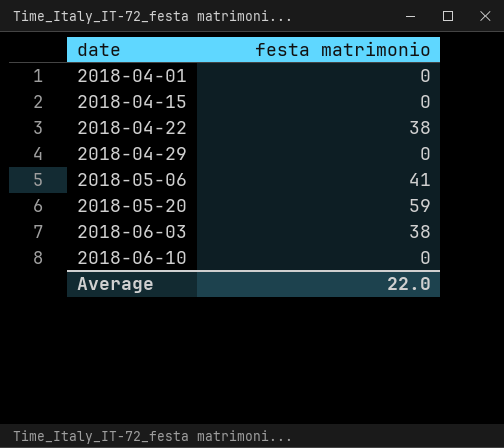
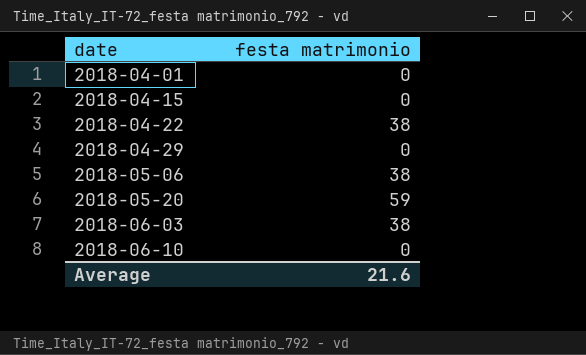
2018-05-06 | festa matrimonio: 41 -> 38
Average | festa matrimonio: 22.0 -> 21.6

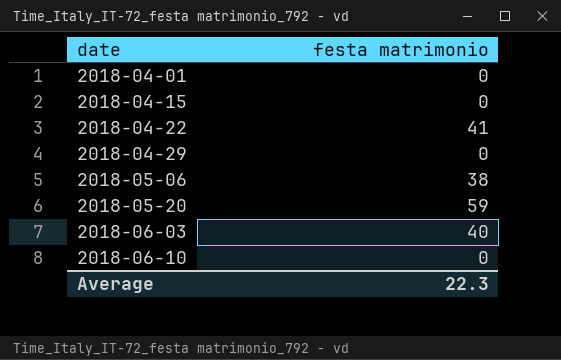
2018-04-22 | festa matrimonio: 38 -> 41
2018-06-03 | festa matrimonio: 38 -> 40
Average | festa matrimonio: 21.6 -> 22.3

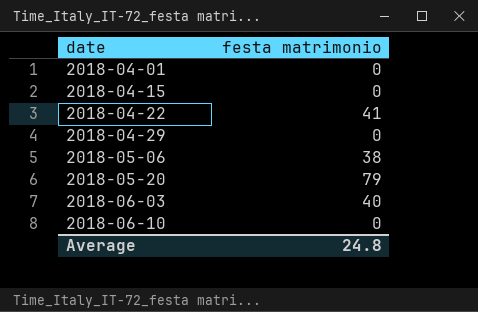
2018-05-20 | festa matrimonio: 59 -> 79
Average | festa matrimonio: 22.3 -> 24.8

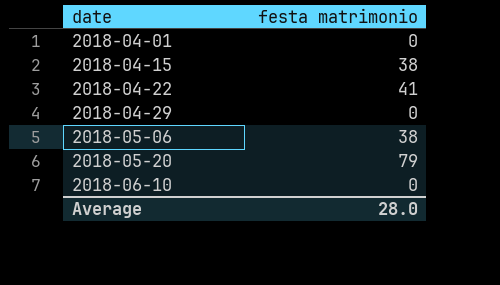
row 2018-06-03: 40 -> none
2018-04-15 | festa matrimonio: 0 -> 38
Average | festa matrimonio: 24.8 -> 28.0

